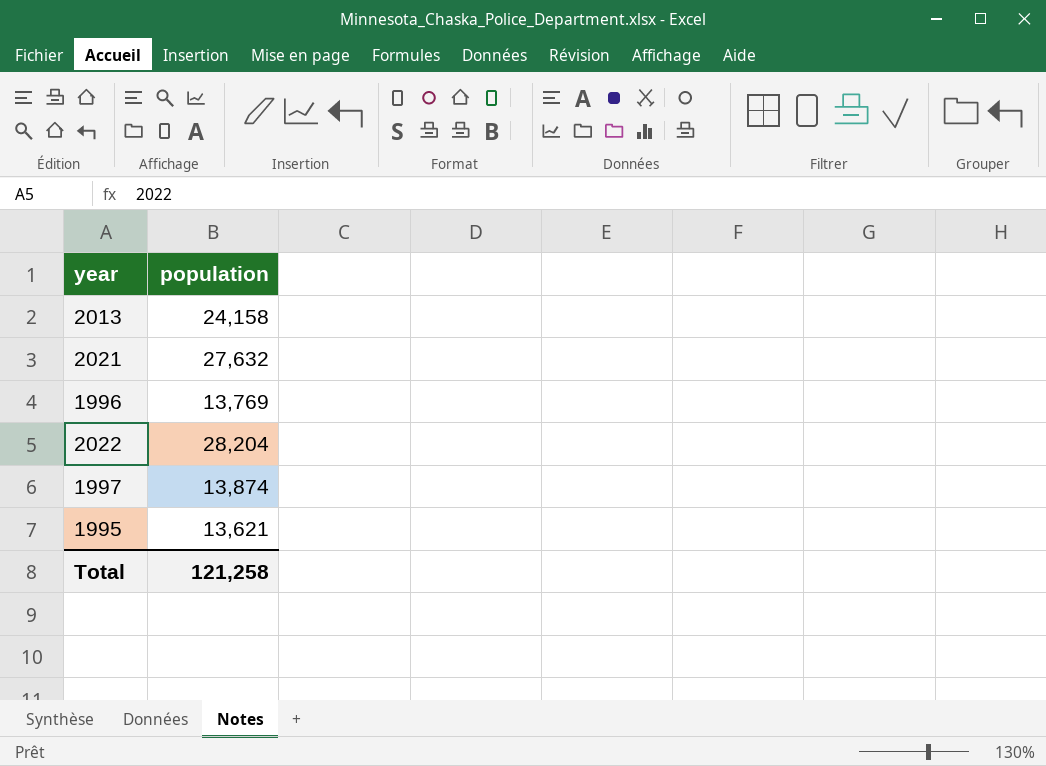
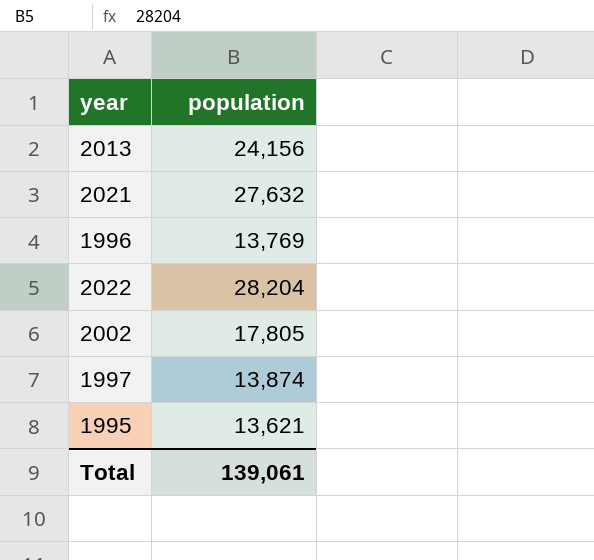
2013 | population: 24,158 -> 24,156
row 2002: none -> 17,805
Total | population: 121,258 -> 139,061

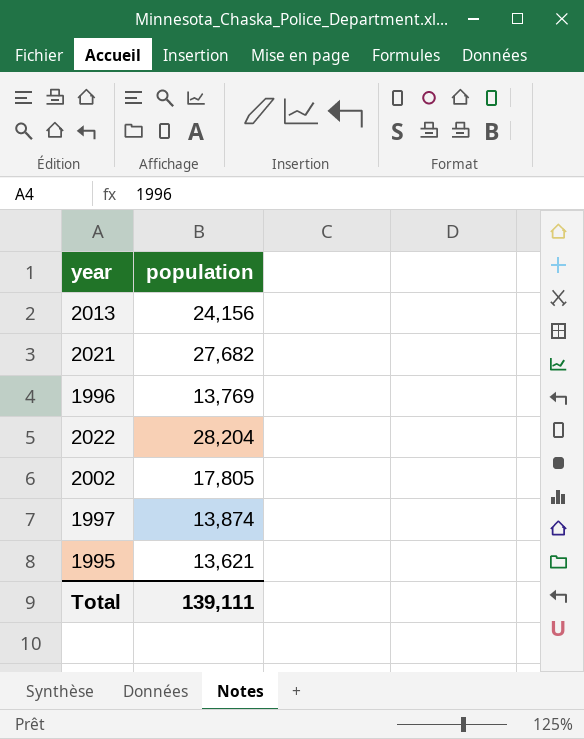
2021 | population: 27,632 -> 27,682
Total | population: 139,061 -> 139,111

